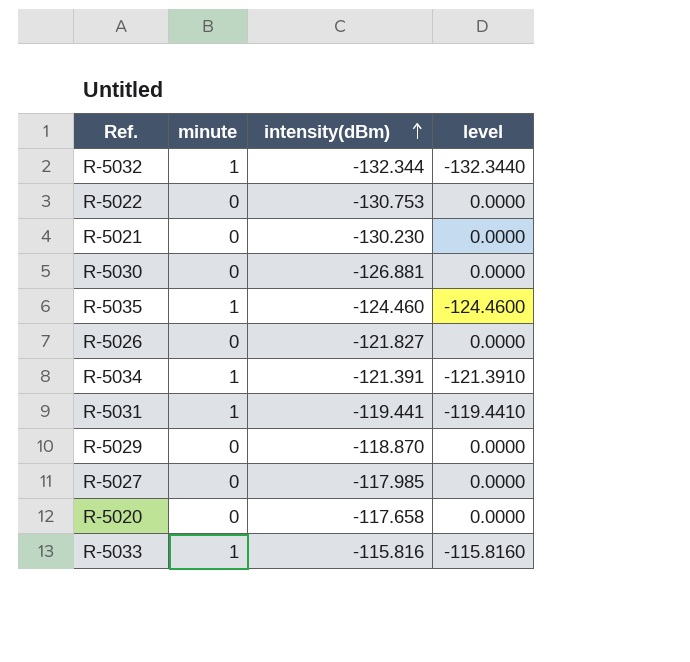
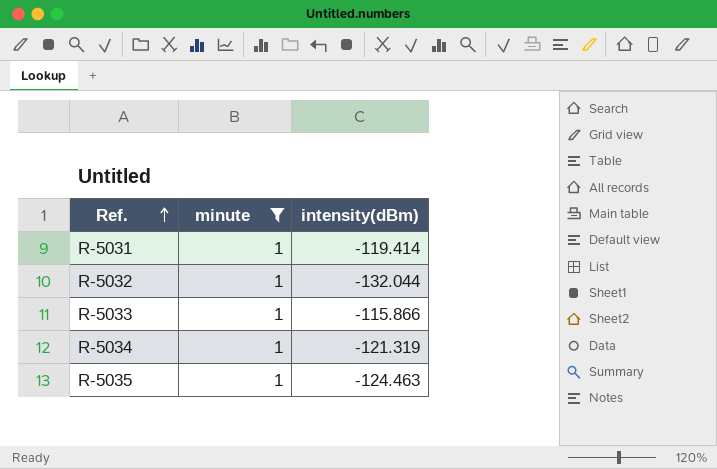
filter: none -> minute = 1
row order: intensity(dBm) ascending -> Ref. ascending
column level | formula: [minute] * [intensity(dBm)] -> none
R-5031 | intensity(dBm): -119.441 -> -119.414
R-5032 | intensity(dBm): -132.344 -> -132.044
R-5033 | intensity(dBm): -115.816 -> -115.866
R-5034 | intensity(dBm): -121.391 -> -121.319
R-5035 | intensity(dBm): -124.460 -> -124.463

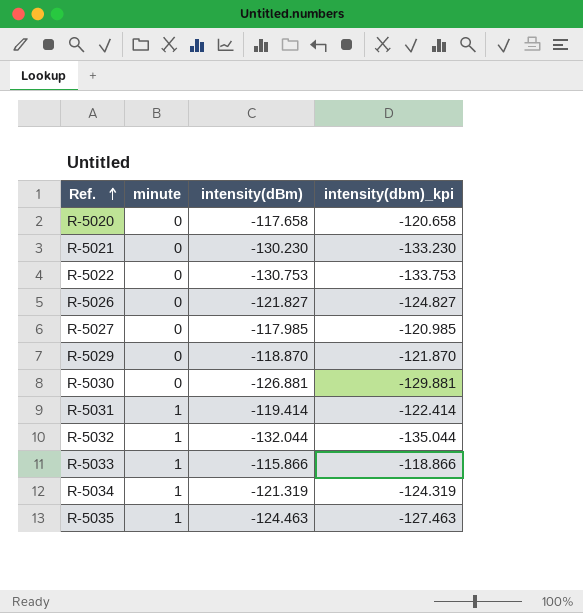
filter: minute = 1 -> none
column intensity(dbm)_kpi | formula: none -> [intensity(dBm)] - 3

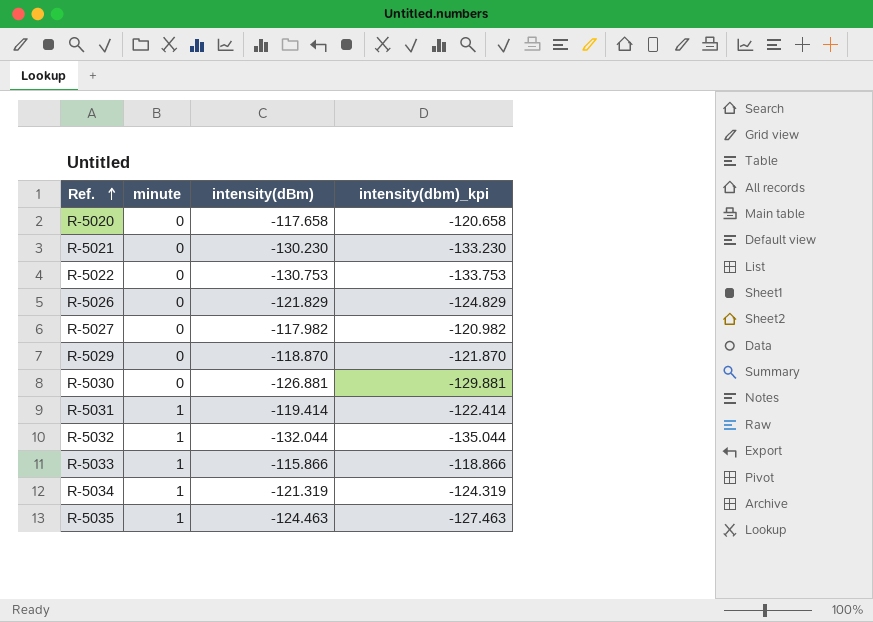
R-5026 | intensity(dBm): -121.827 -> -121.829
R-5026 | intensity(dbm)_kpi: -124.827 -> -124.829
R-5027 | intensity(dBm): -117.985 -> -117.982
R-5027 | intensity(dbm)_kpi: -120.985 -> -120.982

